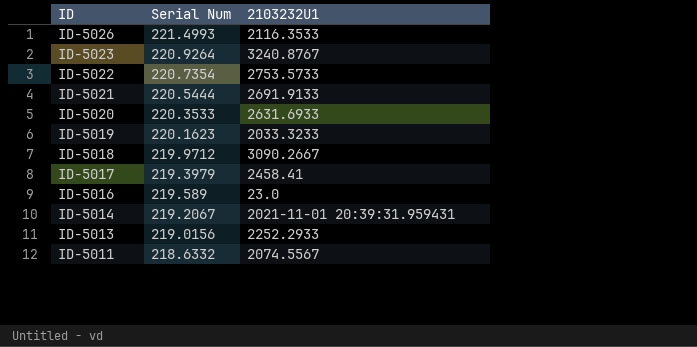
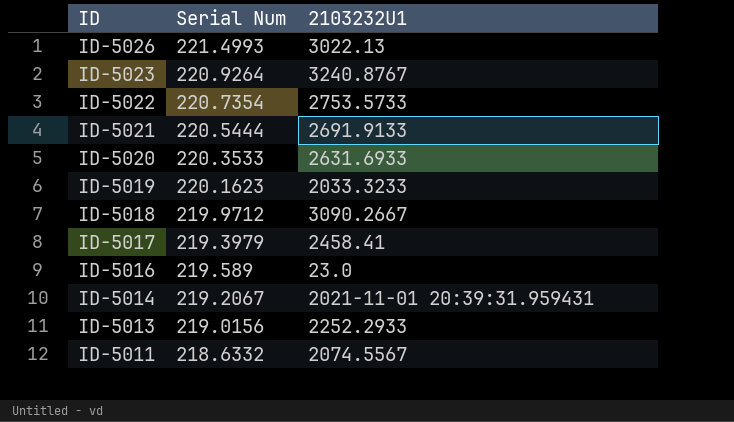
ID-5026 | 2103232U1: 2116.3533 -> 3022.13

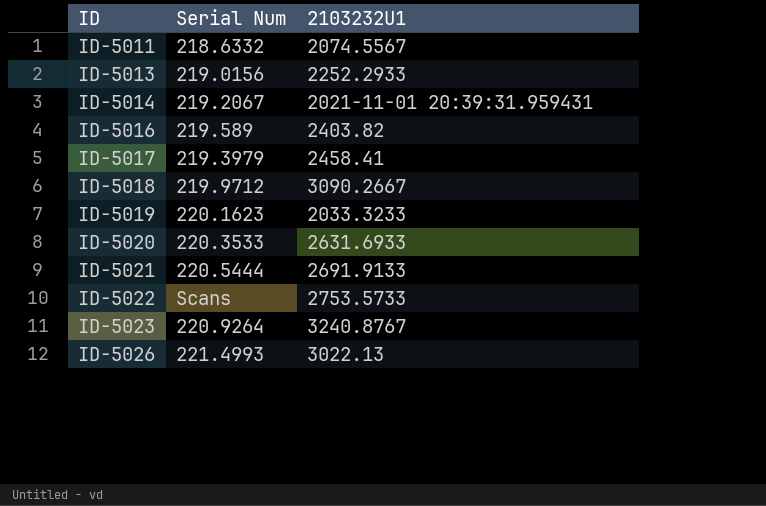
row order: ID descending -> ID ascending
ID-5016 | 2103232U1: 23.0 -> 2403.82
ID-5022 | Serial Num: 220.7354 -> Scans

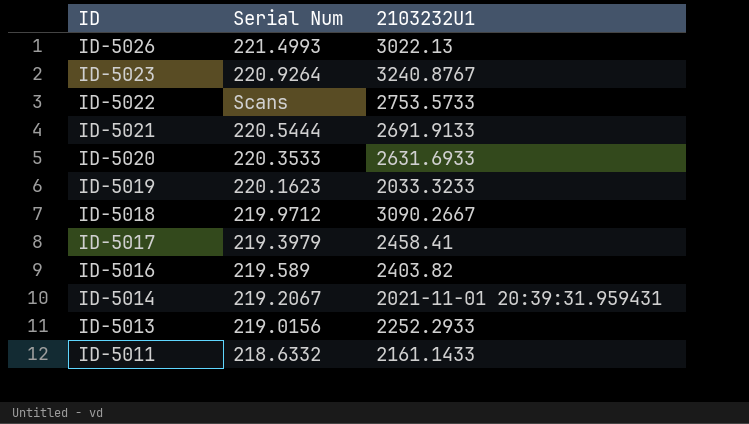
row order: ID ascending -> ID descending
ID-5011 | 2103232U1: 2074.5567 -> 2161.1433

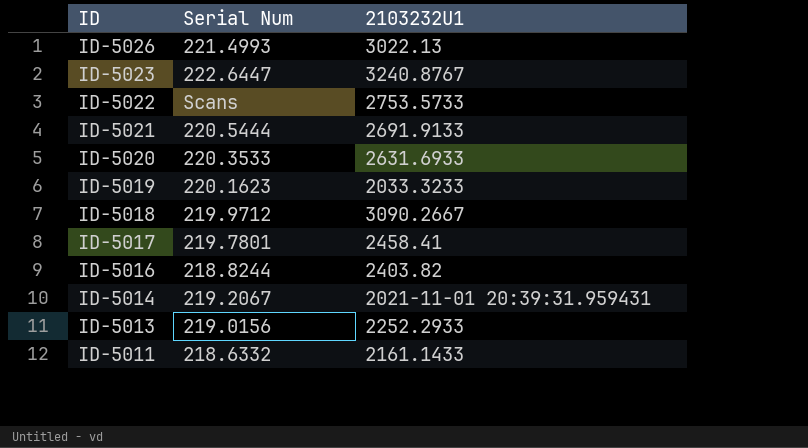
ID-5023 | Serial Num: 220.9264 -> 222.6447
ID-5017 | Serial Num: 219.3979 -> 219.7801
ID-5016 | Serial Num: 219.589 -> 218.8244

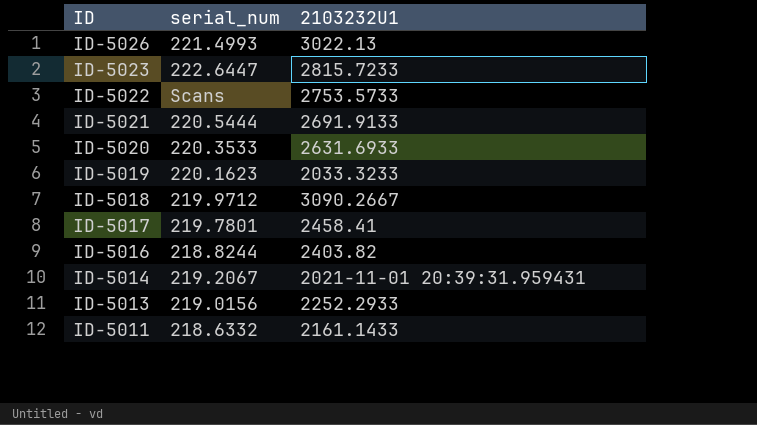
column name: Serial Num -> serial_num
ID-5023 | 2103232U1: 3240.8767 -> 2815.7233

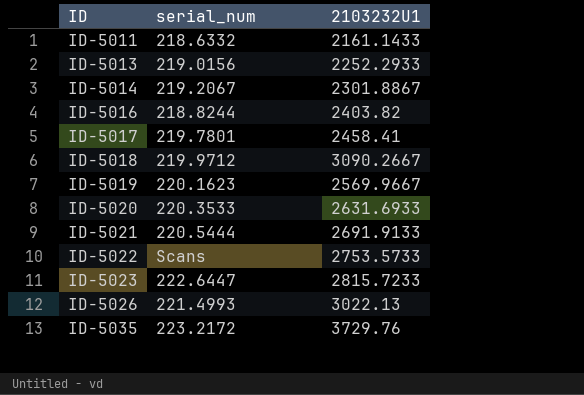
row order: ID descending -> ID ascending
ID-5014 | 2103232U1: 2021-11-01 20:39:31.959431 -> 2301.8867
ID-5019 | 2103232U1: 2033.3233 -> 2569.9667
row ID-5035: none -> 223.2172 | 3729.76

